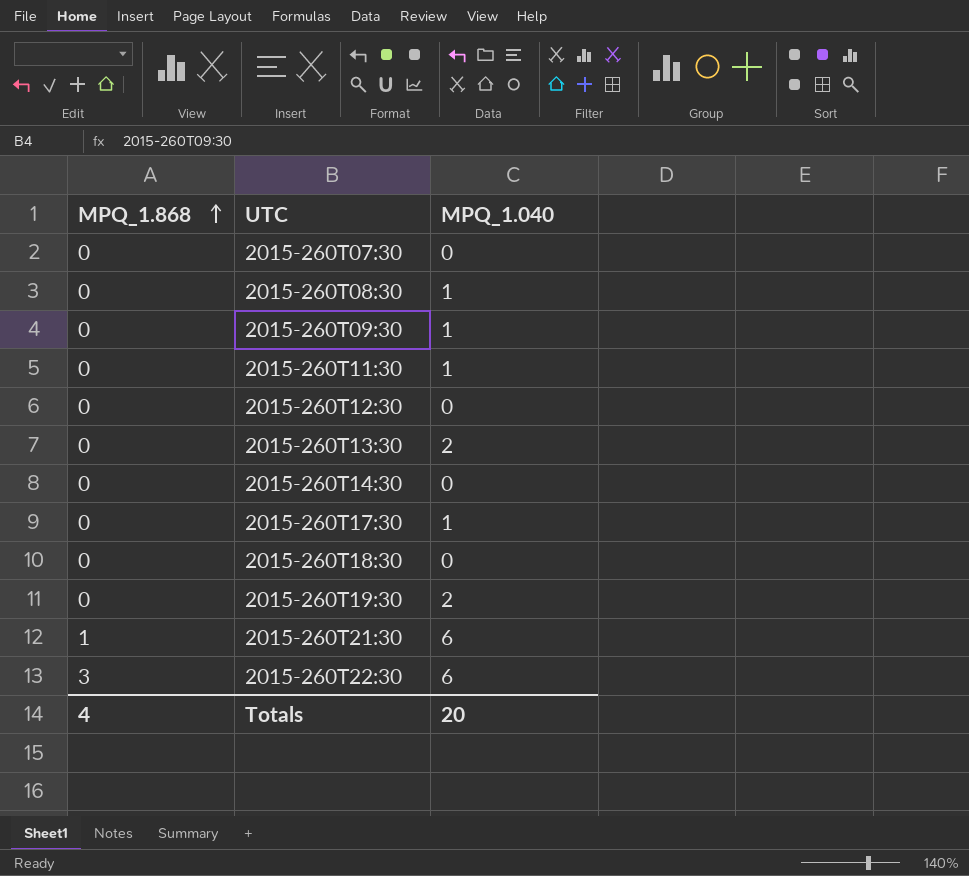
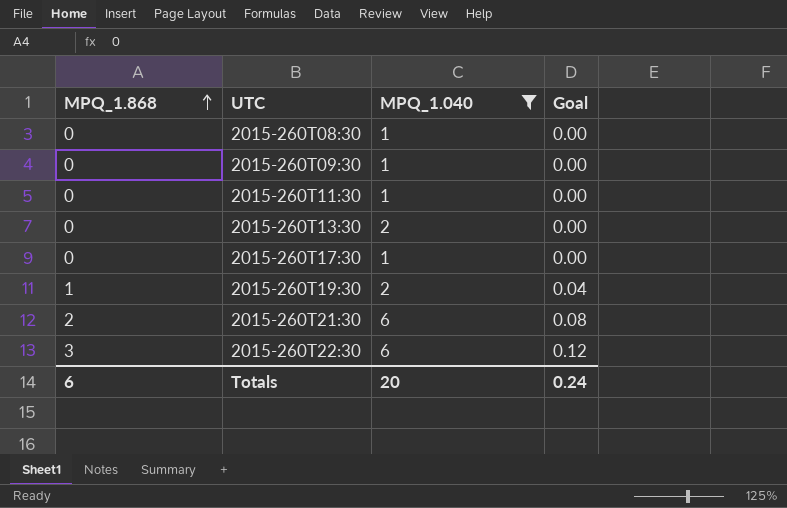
filter: none -> MPQ_1.040 != 0
column Goal | formula: none -> [MPQ_1.868] * 0.04
2015-260T19:30 | MPQ_1.868: 0 -> 1
2015-260T21:30 | MPQ_1.868: 1 -> 2
Totals | MPQ_1.868: 4 -> 6

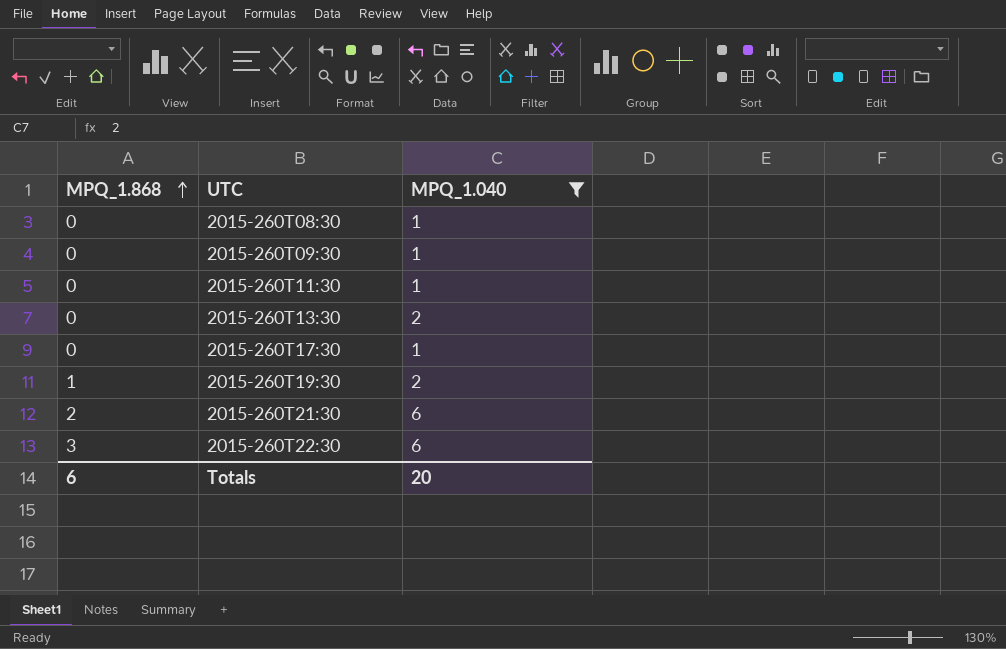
column Goal | formula: [MPQ_1.868] * 0.04 -> none

